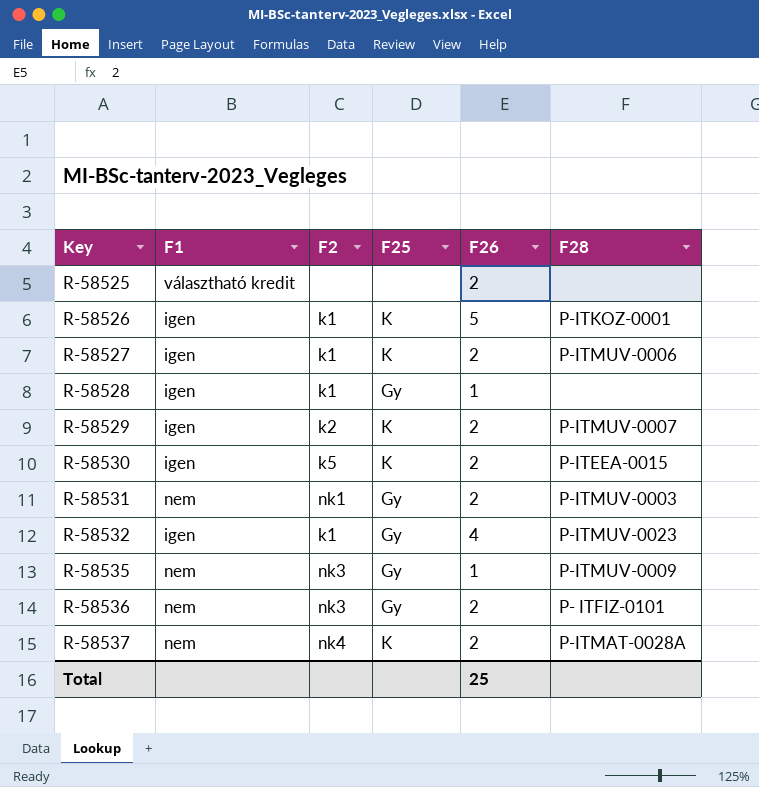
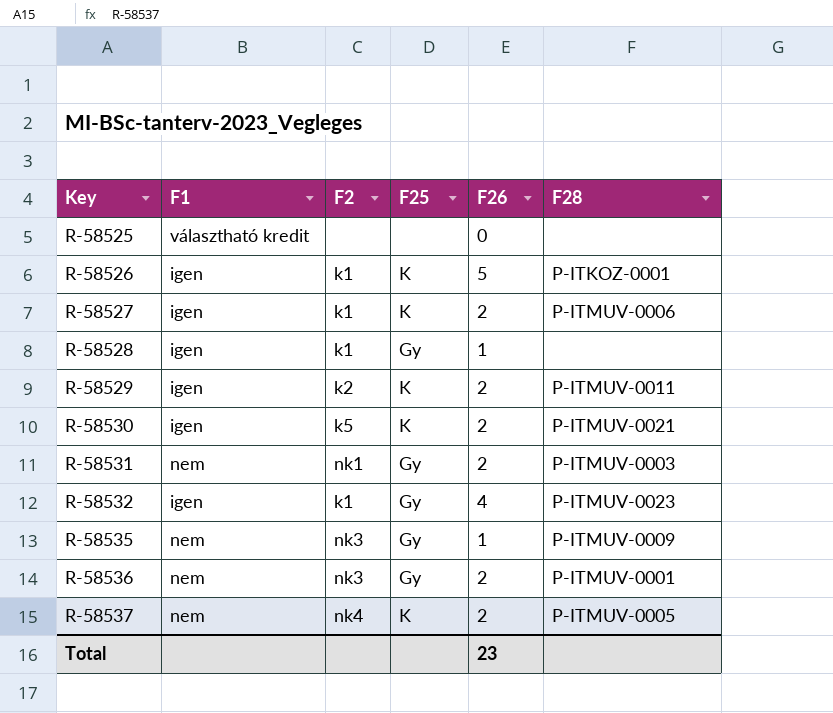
R-58525 | F26: 2 -> 0
R-58529 | F28: P-ITMUV-0007 -> P-ITMUV-0011
R-58530 | F28: P-ITEEA-0015 -> P-ITMUV-0021
R-58536 | F28: P- ITFIZ-0101 -> P-ITMUV-0001
R-58537 | F28: P-ITMAT-0028A -> P-ITMUV-0005
Total | F26: 25 -> 23

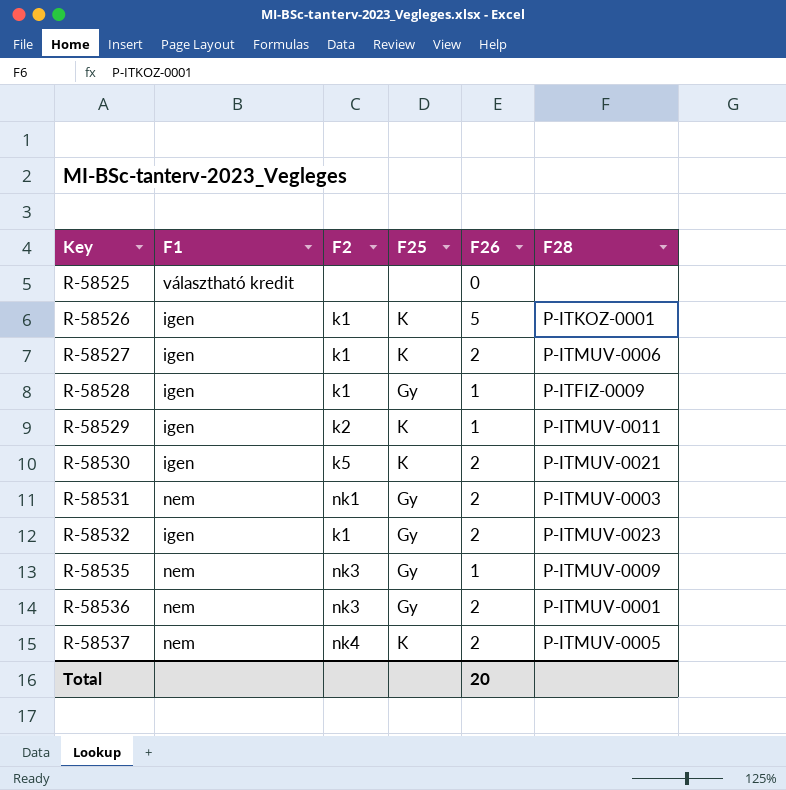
R-58528 | F28: none -> P-ITFIZ-0009
R-58529 | F26: 2 -> 1
R-58532 | F26: 4 -> 2
Total | F26: 23 -> 20

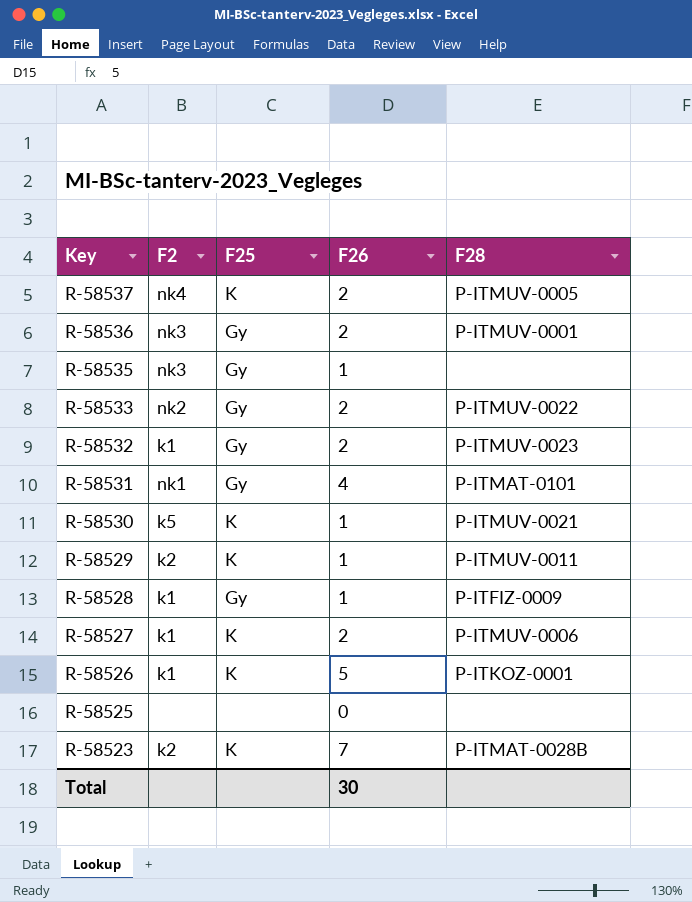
row order: Key ascending -> Key descending
column F1 | position: 2 -> none
R-58535 | F28: P-ITMUV-0009 -> none
row R-58533: none -> nk2 | Gy | 2 | P-ITMUV-0022
R-58531 | F26: 2 -> 4
R-58531 | F28: P-ITMUV-0003 -> P-ITMAT-0101
R-58530 | F26: 2 -> 1
row R-58523: none -> k2 | K | 7 | P-ITMAT-0028B
Total | F26: 20 -> 30

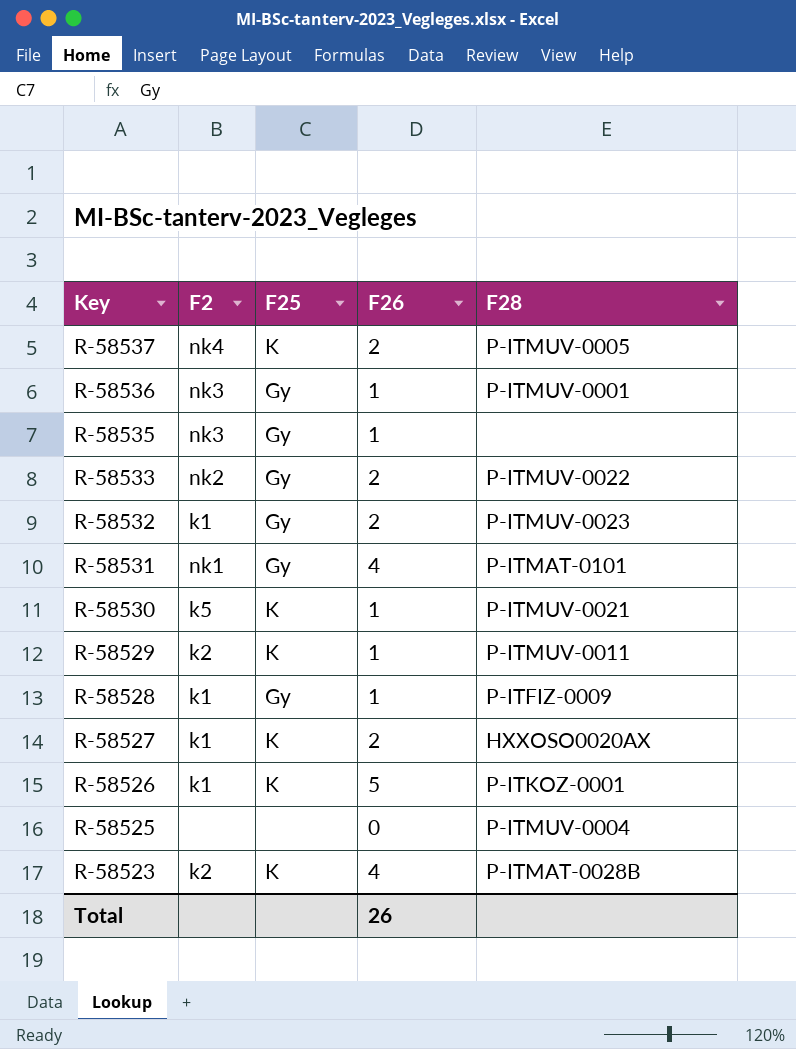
R-58536 | F26: 2 -> 1
R-58527 | F28: P-ITMUV-0006 -> HXXOSO0020AX
R-58525 | F28: none -> P-ITMUV-0004
R-58523 | F26: 7 -> 4
Total | F26: 30 -> 26

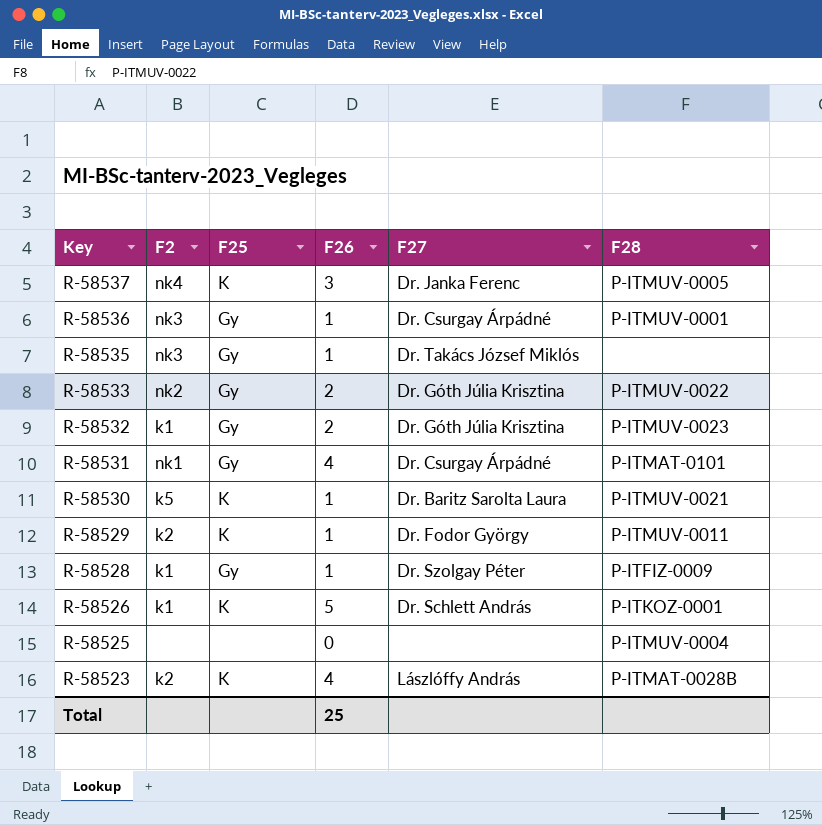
column F27 | position: none -> 5
row R-58527: k1 | K | 2 | HXXOSO0020AX -> none
R-58537 | F26: 2 -> 3
Total | F26: 26 -> 25

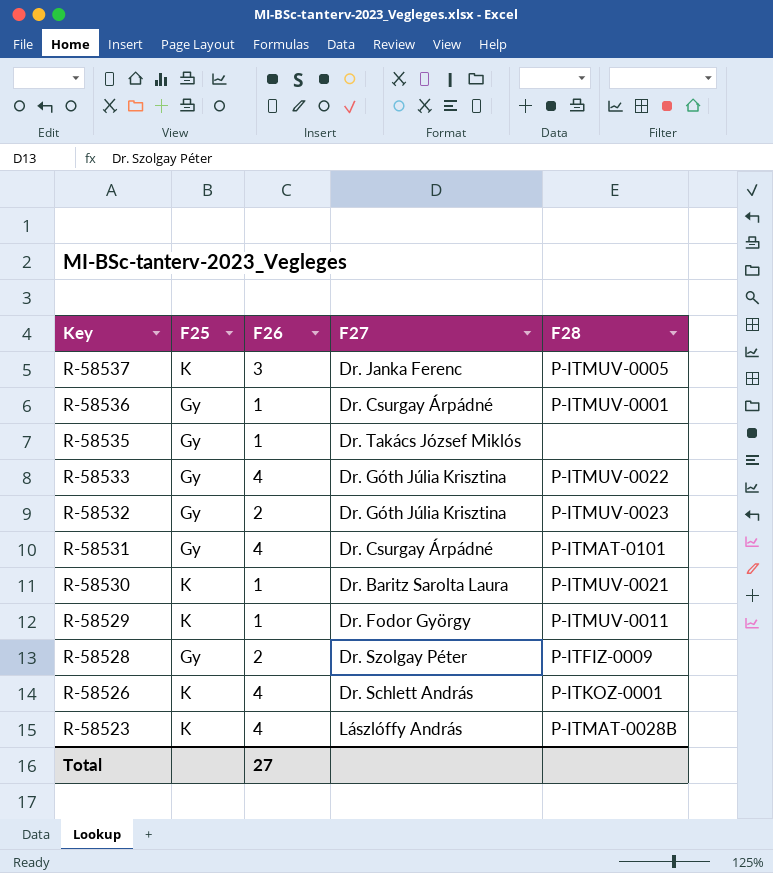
column F2 | position: 2 -> none
row R-58525: none | none | 0 | none | P-ITMUV-0004 -> none
R-58533 | F26: 2 -> 4
R-58528 | F26: 1 -> 2
R-58526 | F26: 5 -> 4
Total | F26: 25 -> 27

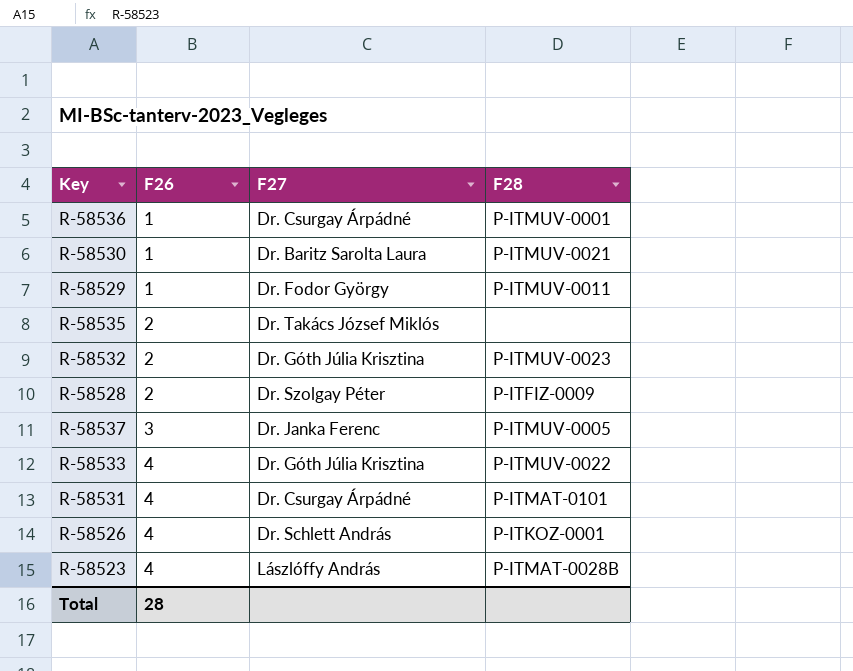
row order: Key descending -> F26 ascending
column F25 | position: 2 -> none
R-58535 | F26: 1 -> 2
Total | F26: 27 -> 28

